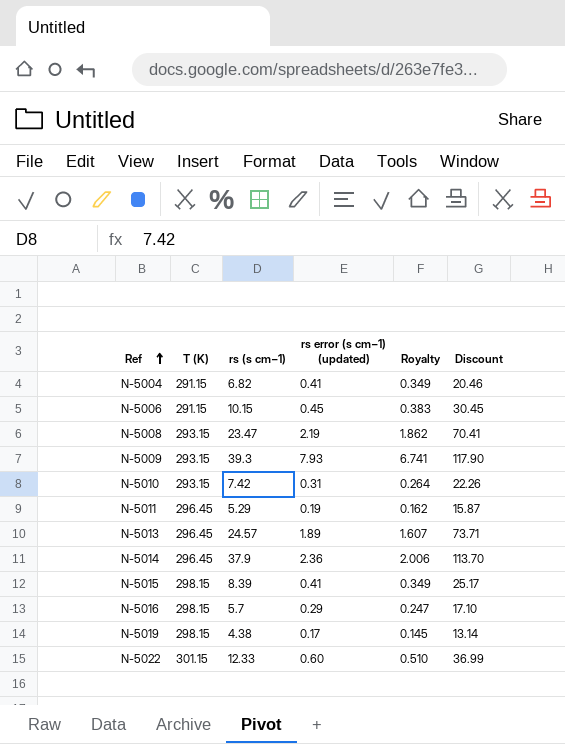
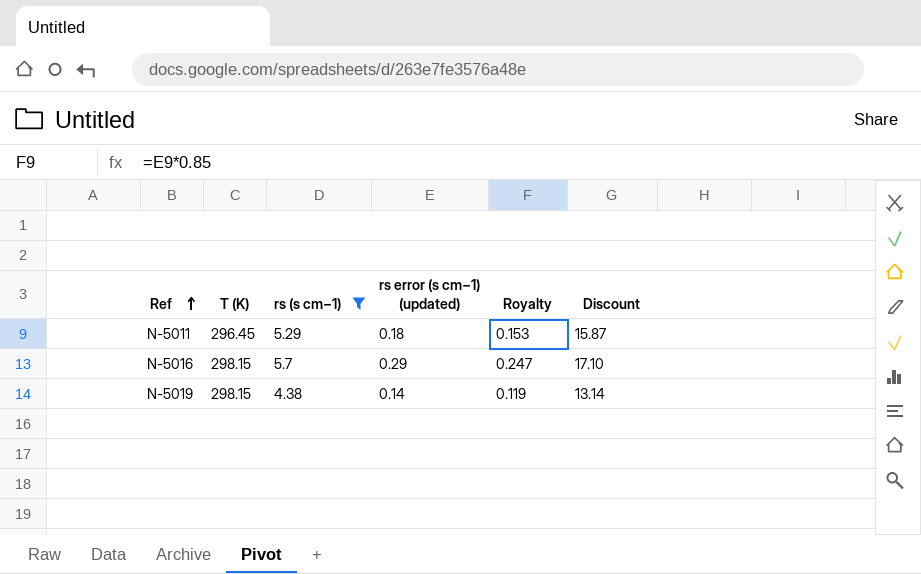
filter: none -> rs (s cm−1) <= 5.7
N-5011 | rs error (s cm−1) (updated): 0.19 -> 0.18
N-5011 | Royalty: 0.162 -> 0.153
N-5019 | rs error (s cm−1) (updated): 0.17 -> 0.14
N-5019 | Royalty: 0.145 -> 0.119

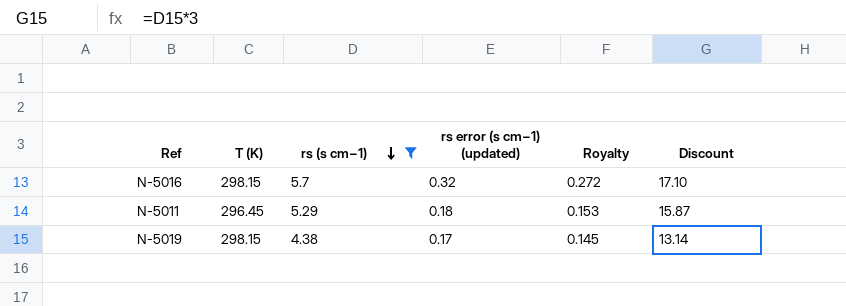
row order: Ref ascending -> rs (s cm−1) descending
N-5016 | rs error (s cm−1) (updated): 0.29 -> 0.32
N-5016 | Royalty: 0.247 -> 0.272
N-5019 | rs error (s cm−1) (updated): 0.14 -> 0.17
N-5019 | Royalty: 0.119 -> 0.145

